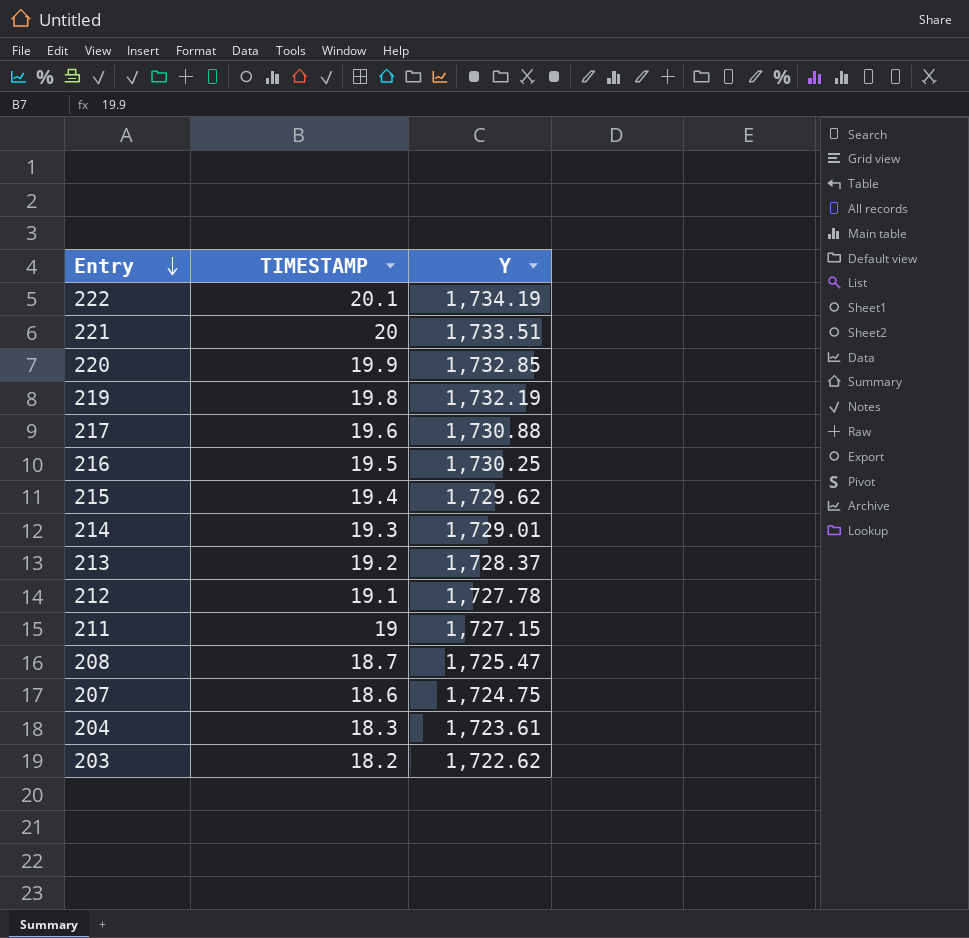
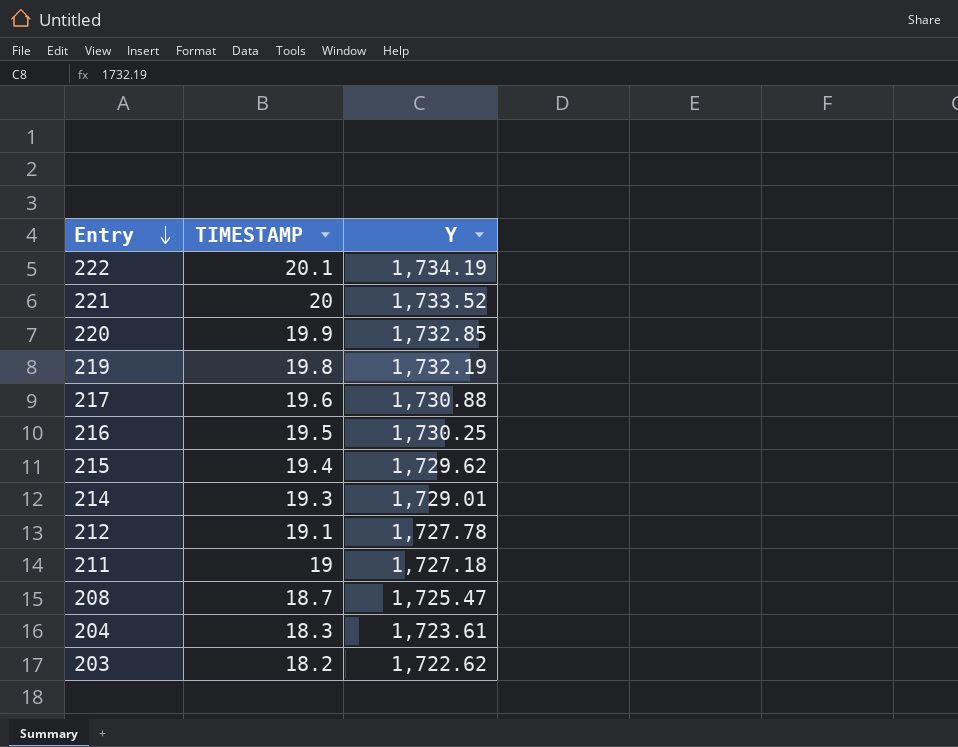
row 213: 19.2 | 1,728.37 -> none
row 207: 18.6 | 1,724.75 -> none
221 | Y: 1,733.51 -> 1,733.52
211 | Y: 1,727.15 -> 1,727.18

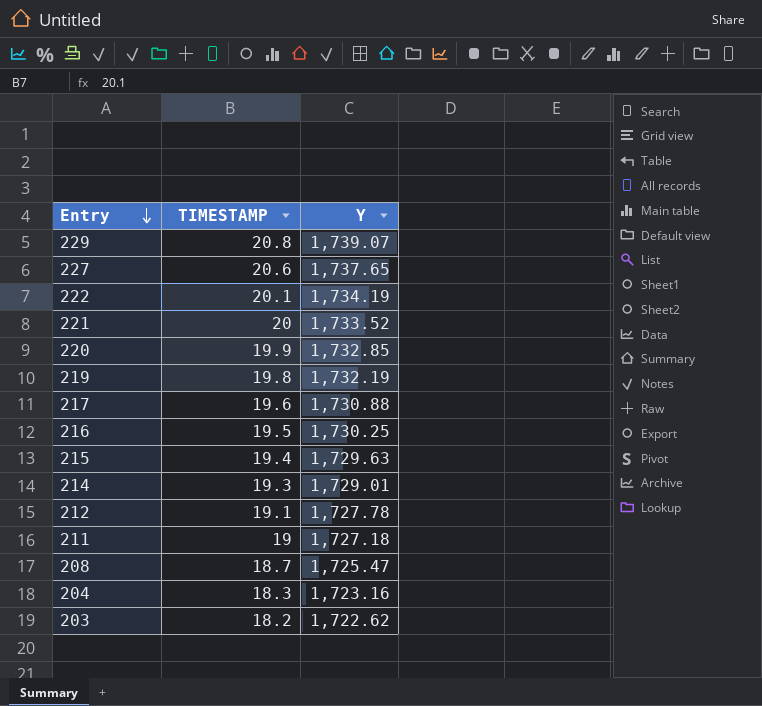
row 229: none -> 20.8 | 1,739.07
row 227: none -> 20.6 | 1,737.65
215 | Y: 1,729.62 -> 1,729.63
204 | Y: 1,723.61 -> 1,723.16

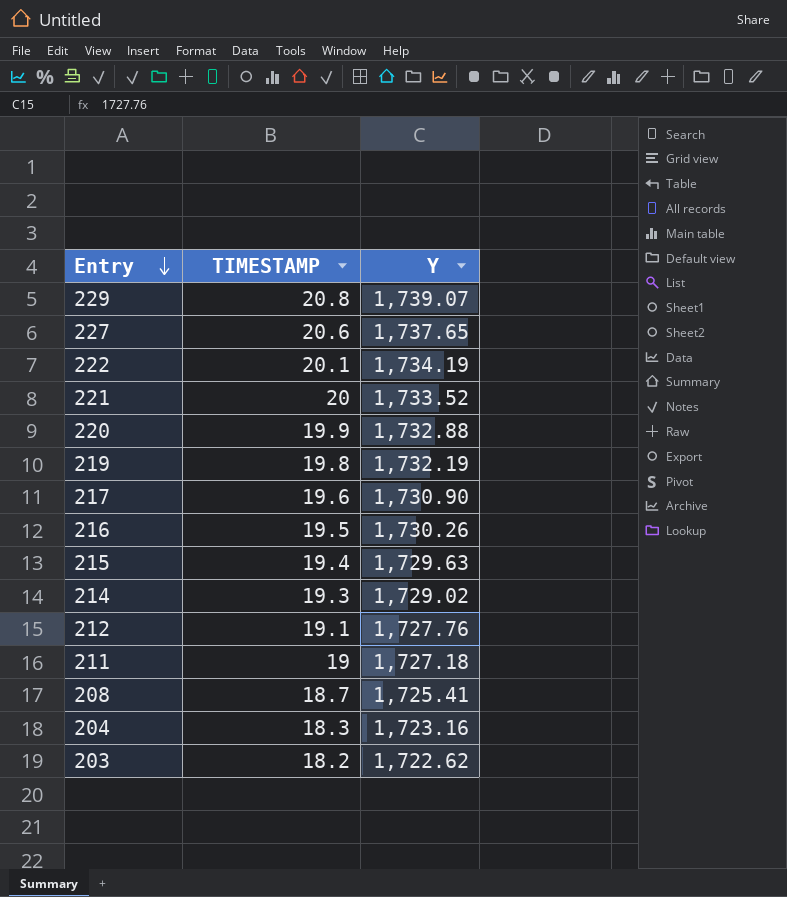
220 | Y: 1,732.85 -> 1,732.88
217 | Y: 1,730.88 -> 1,730.90
216 | Y: 1,730.25 -> 1,730.26
214 | Y: 1,729.01 -> 1,729.02
212 | Y: 1,727.78 -> 1,727.76
208 | Y: 1,725.47 -> 1,725.41

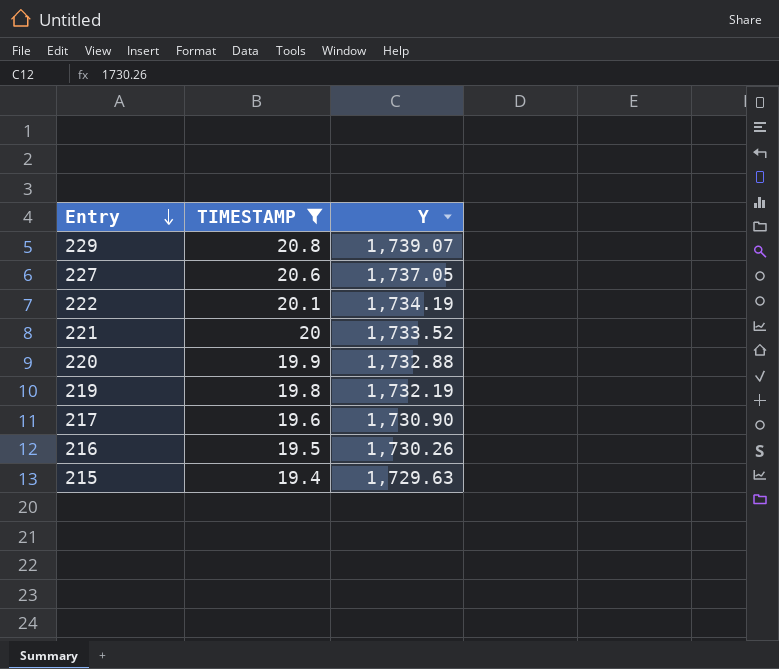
filter: none -> TIMESTAMP >= 19.4
227 | Y: 1,737.65 -> 1,737.05

